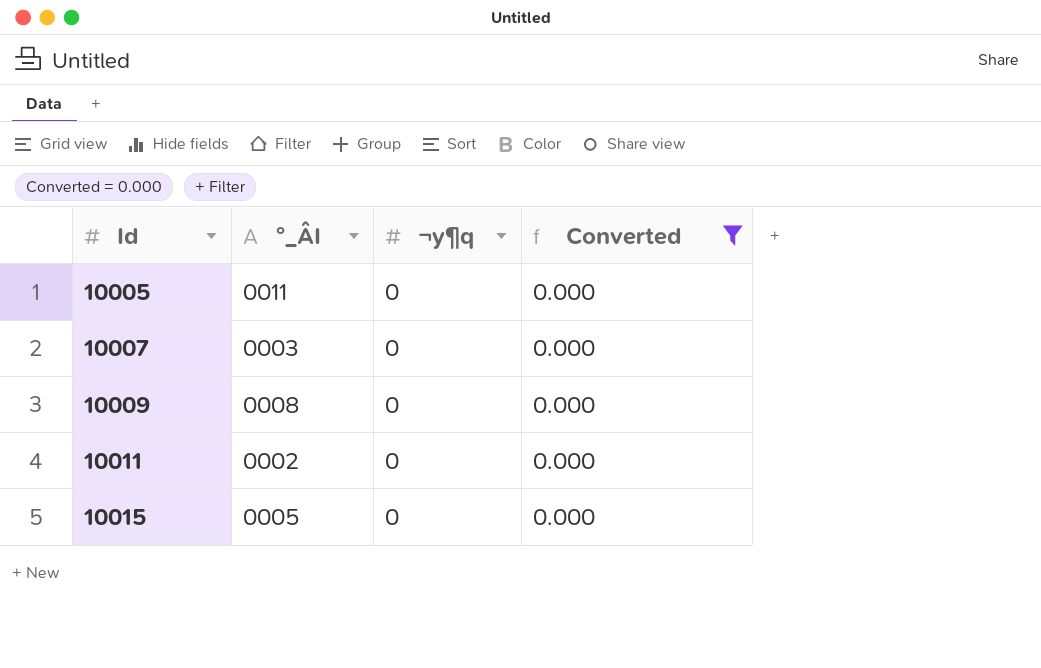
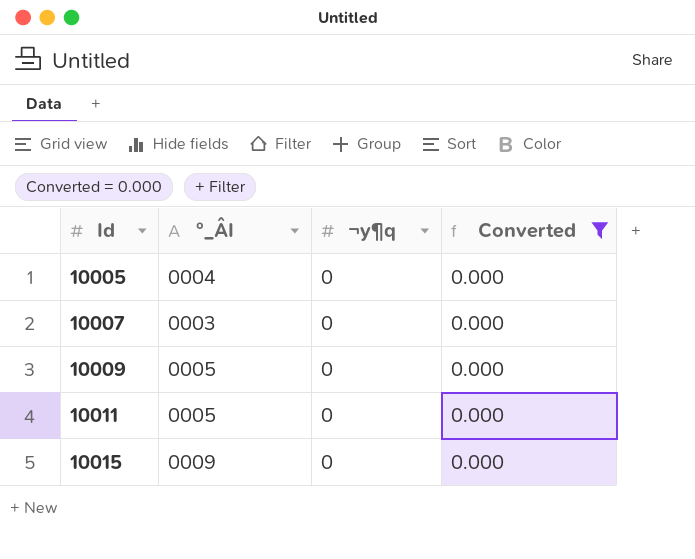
10005 | °_ÂI: 0011 -> 0004
10009 | °_ÂI: 0008 -> 0005
10011 | °_ÂI: 0002 -> 0005
10015 | °_ÂI: 0005 -> 0009

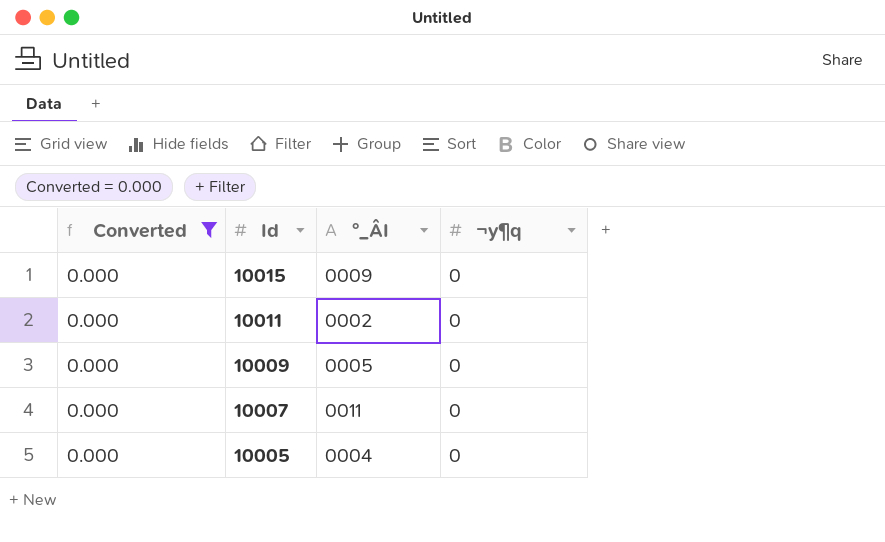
row order: Id ascending -> Id descending
column Converted | position: 4 -> 1
10011 | °_ÂI: 0005 -> 0002
10007 | °_ÂI: 0003 -> 0011

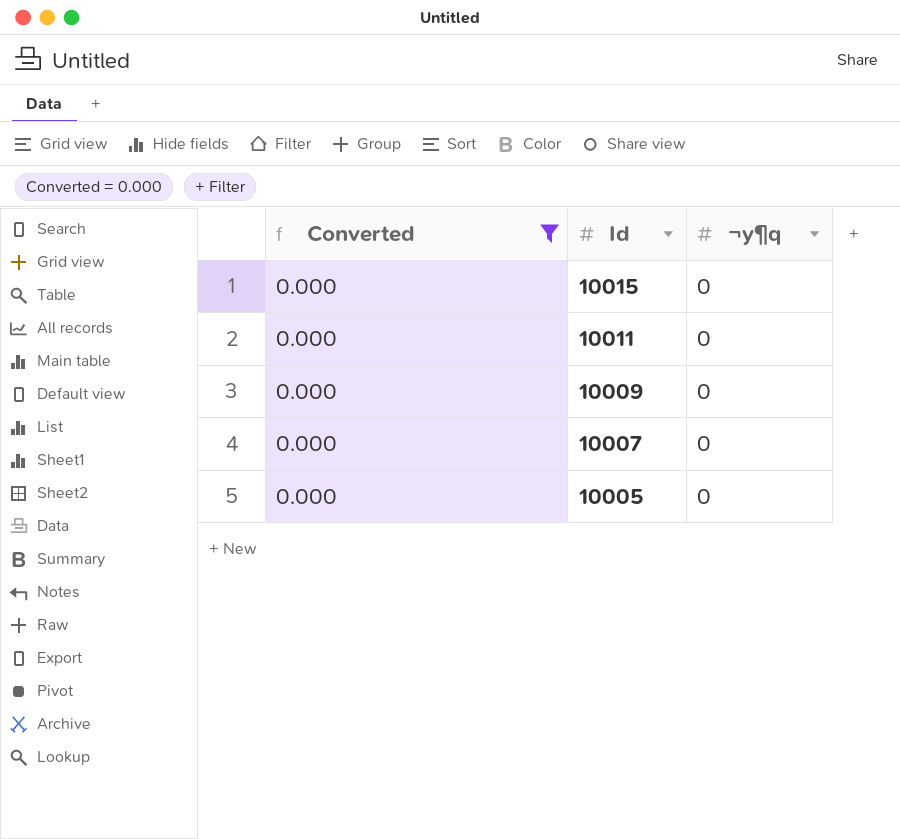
column °_ÂI | position: 3 -> none

